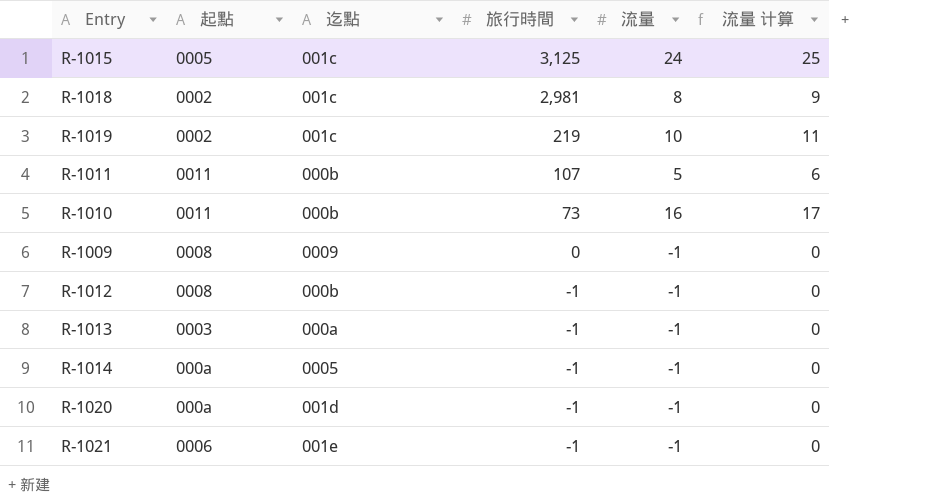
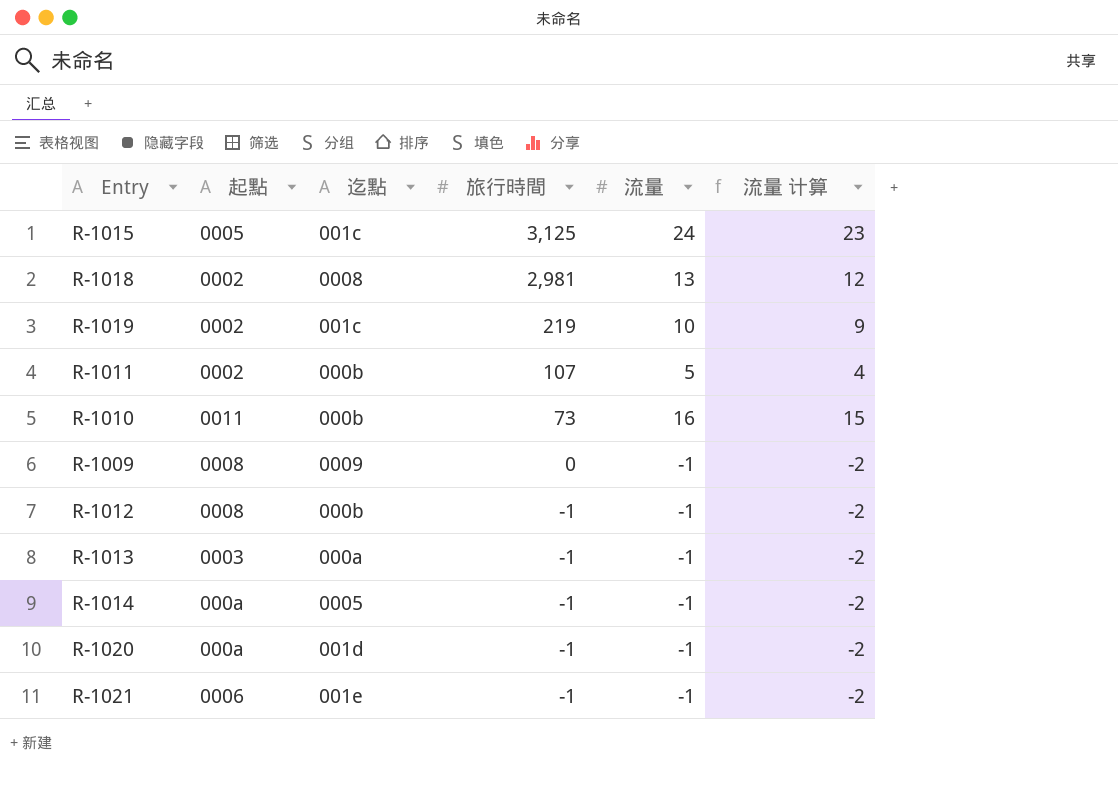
column 流量 计算 | formula: [流量] + 1 -> [流量] - 1
R-1018 | 迄點: 001c -> 0008
R-1018 | 流量: 8 -> 13
R-1011 | 起點: 0011 -> 0002

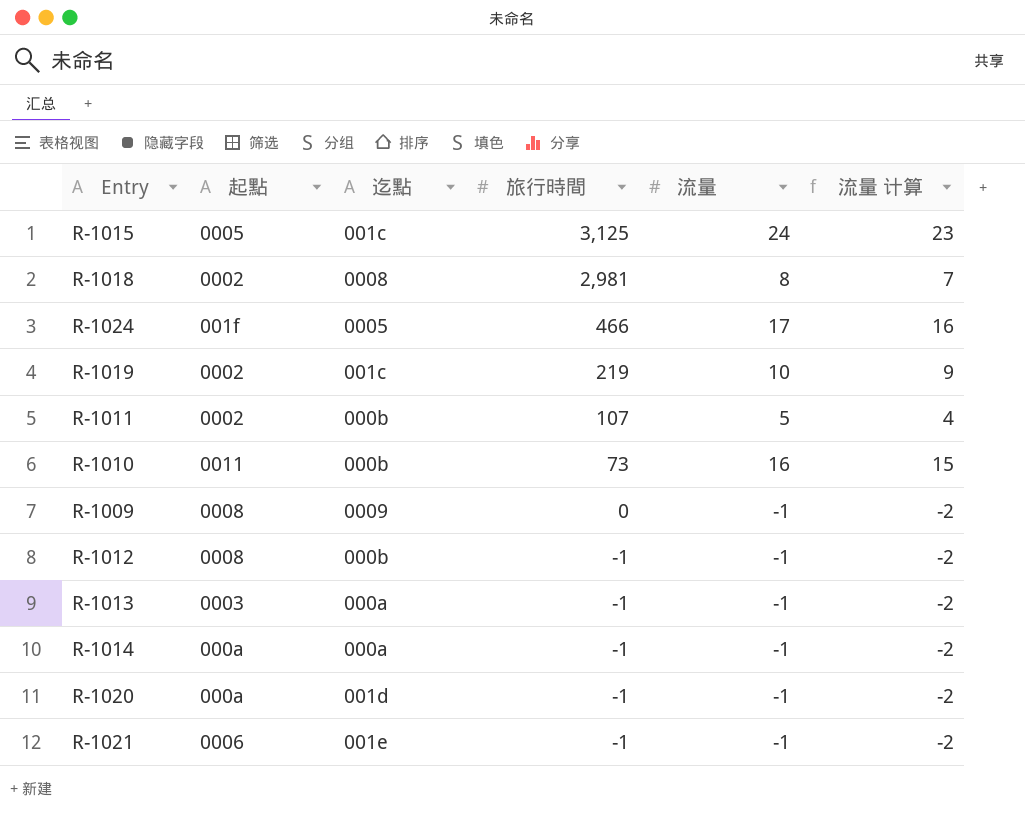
R-1018 | 流量: 13 -> 8
R-1018 | 流量 计算: 12 -> 7
row R-1024: none -> 001f | 0005 | 466 | 17 | 16
R-1014 | 迄點: 0005 -> 000a

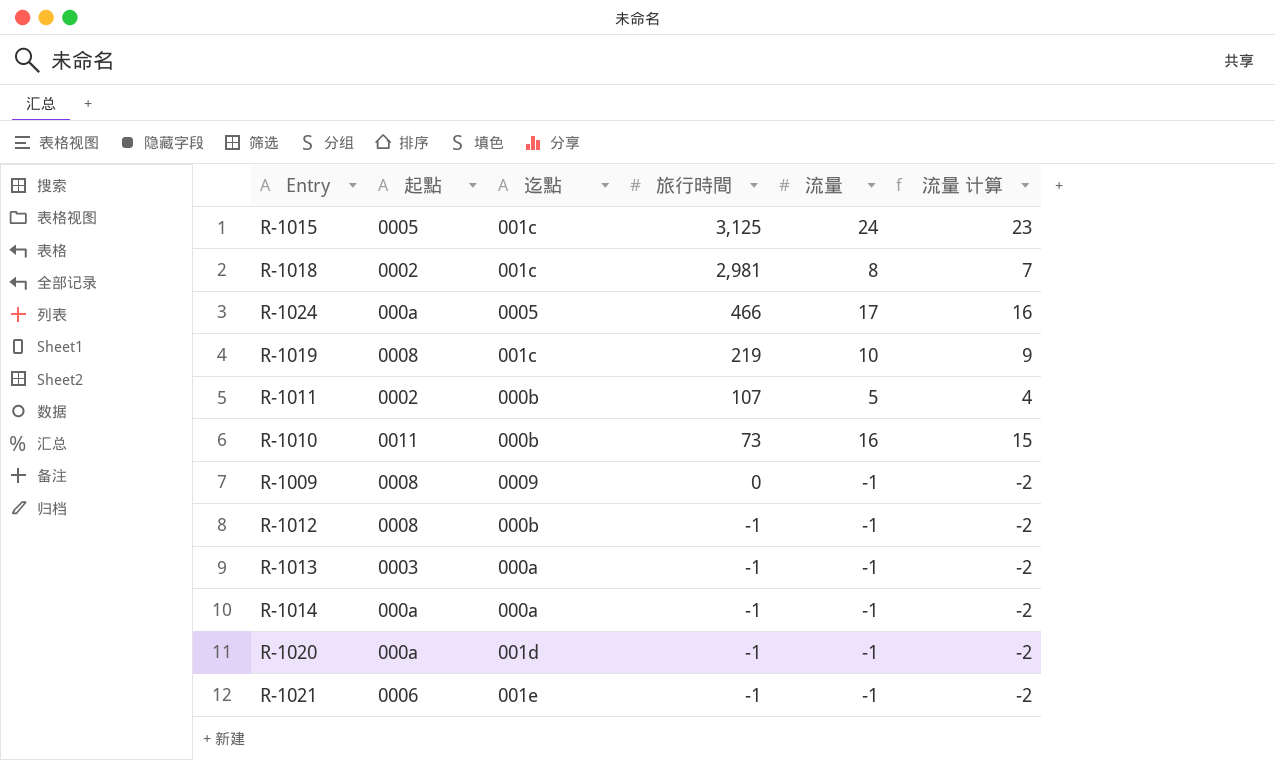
R-1018 | 迄點: 0008 -> 001c
R-1024 | 起點: 001f -> 000a
R-1019 | 起點: 0002 -> 0008

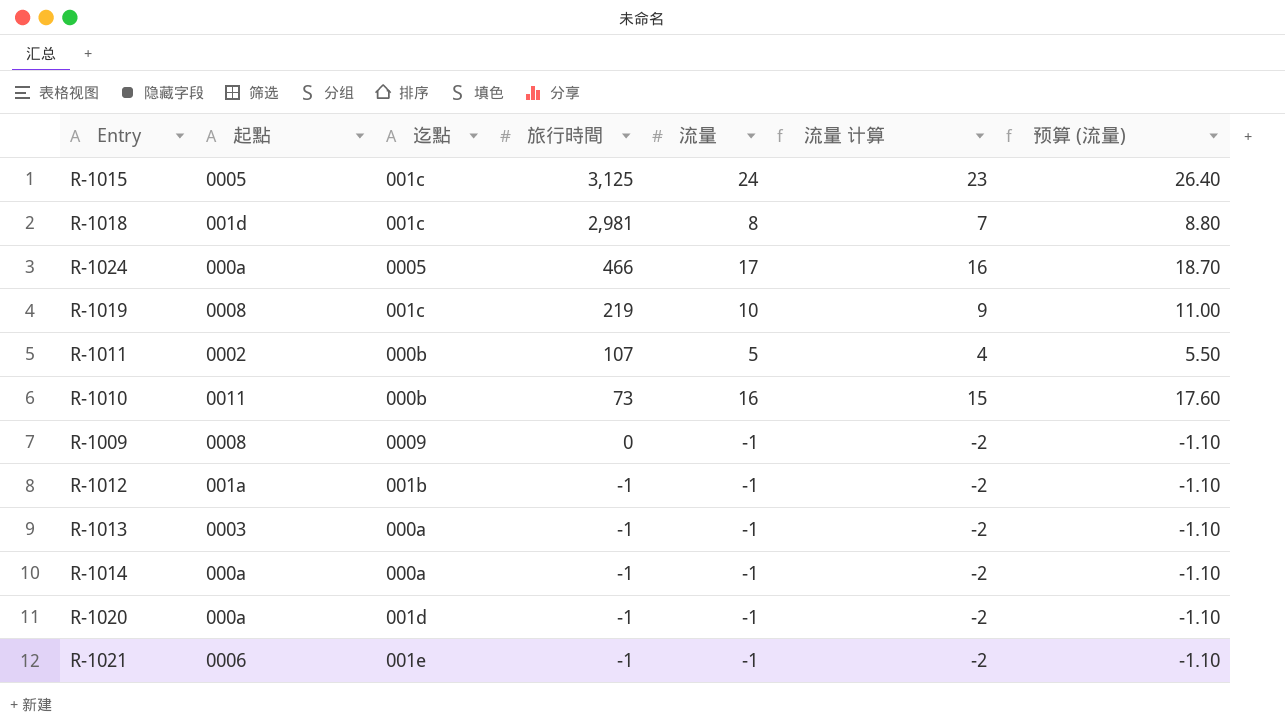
column 预算 (流量) | formula: none -> [流量] * 1.1
R-1018 | 起點: 0002 -> 001d
R-1012 | 起點: 0008 -> 001a
R-1012 | 迄點: 000b -> 001b

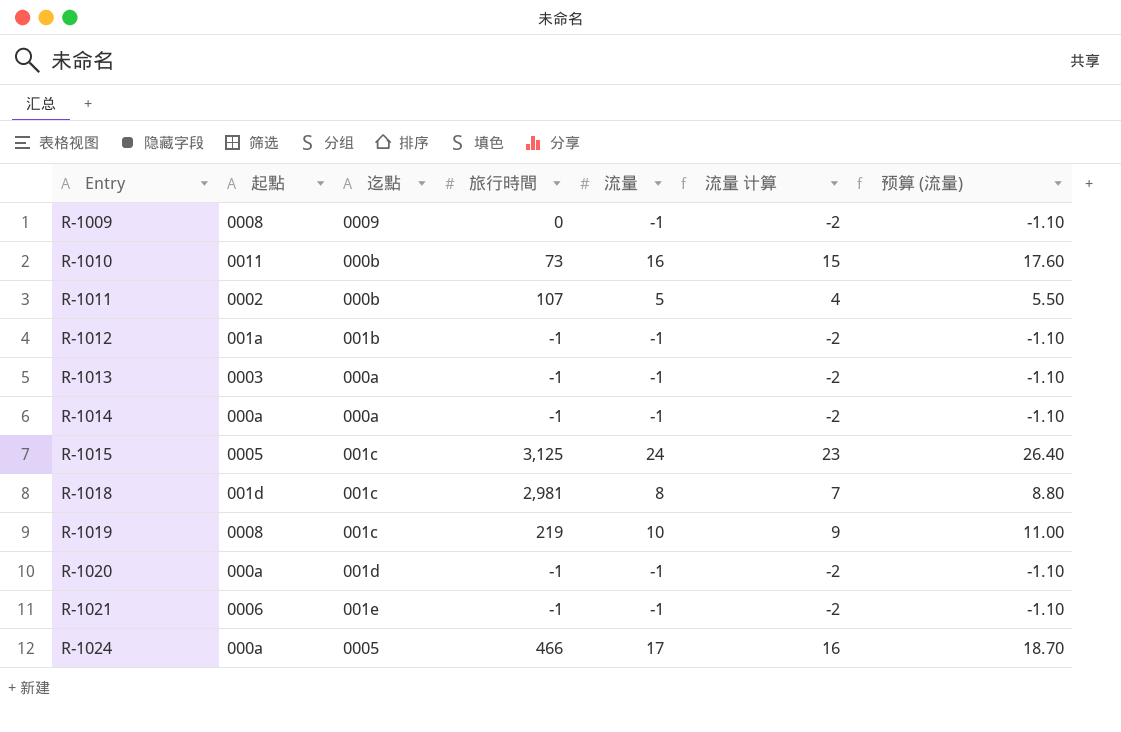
row order: 旅行時間 descending -> Entry ascending

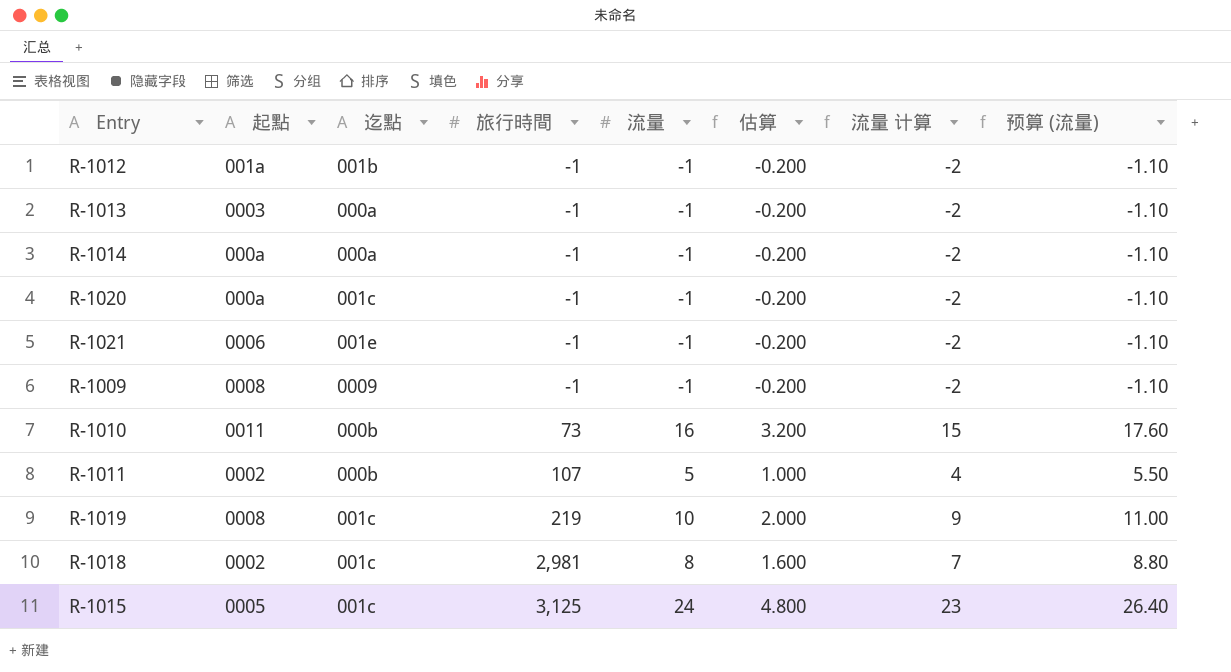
row order: Entry ascending -> 旅行時間 ascending
column 估算 | formula: none -> [流量] * 0.2
row R-1024: 000a | 0005 | 466 | 17 | 16 | 18.70 -> none
R-1020 | 迄點: 001d -> 001c
R-1009 | 旅行時間: 0 -> -1
R-1018 | 起點: 001d -> 0002

